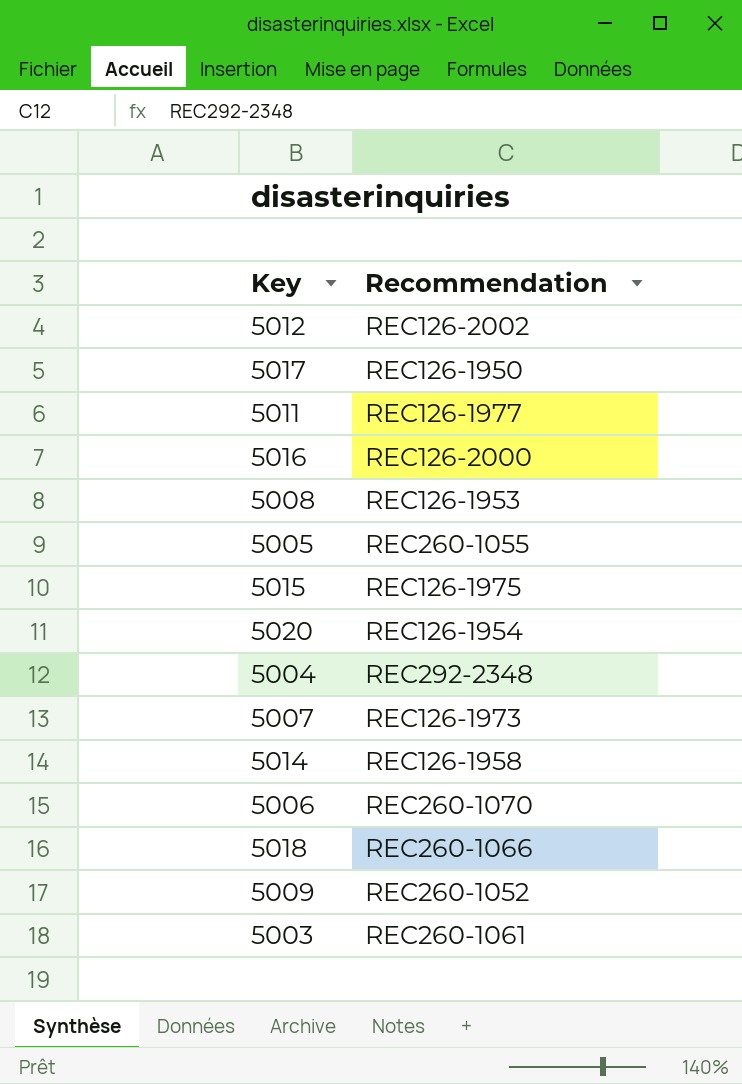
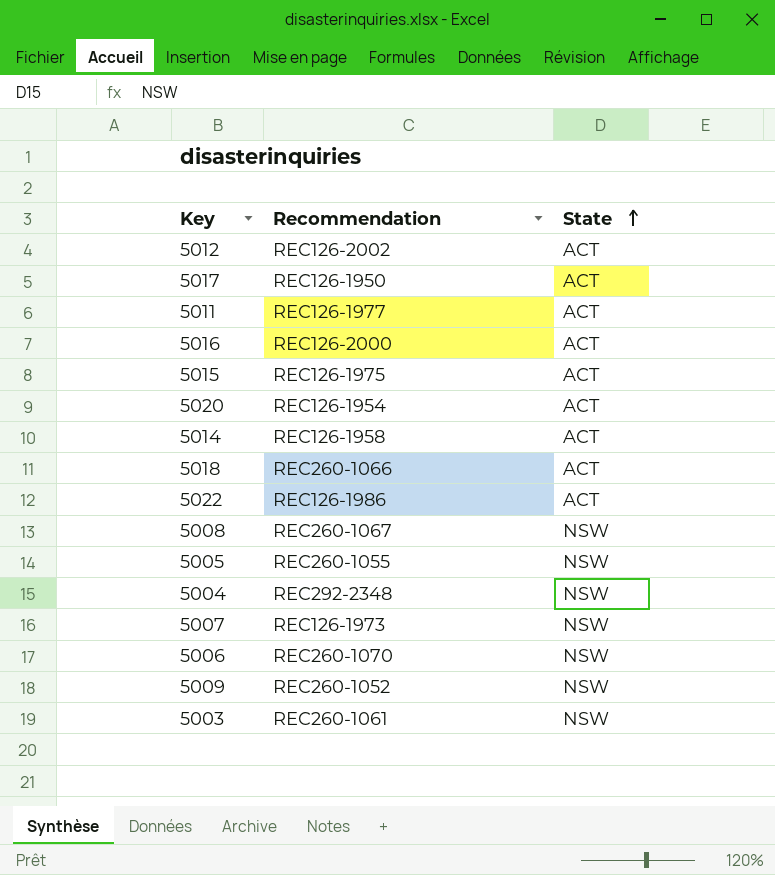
row order: none -> State ascending
column State | position: none -> 3
row 5022: none -> REC126-1986 | ACT
5008 | Recommendation: REC126-1953 -> REC260-1067

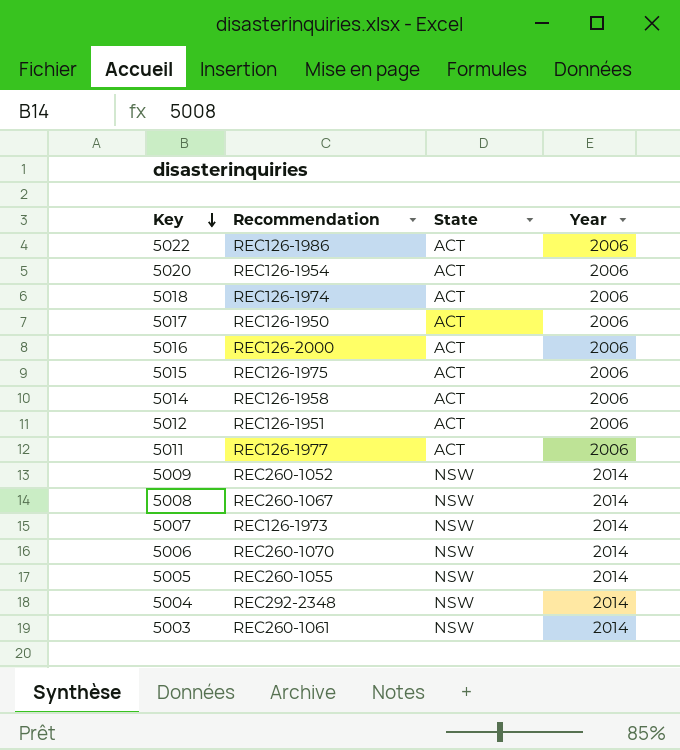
row order: State ascending -> Key descending
column Year | position: none -> 4
5018 | Recommendation: REC260-1066 -> REC126-1974
5012 | Recommendation: REC126-2002 -> REC126-1951

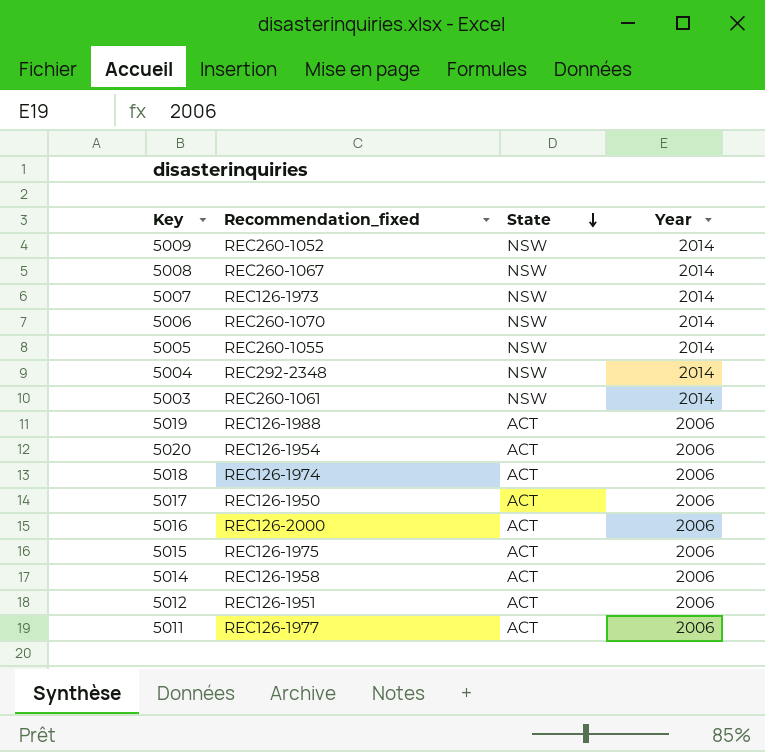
row order: Key descending -> State descending
column name: Recommendation -> Recommendation_fixed
row 5022: REC126-1986 | ACT | 2006 -> none
row 5019: none -> REC126-1988 | ACT | 2006

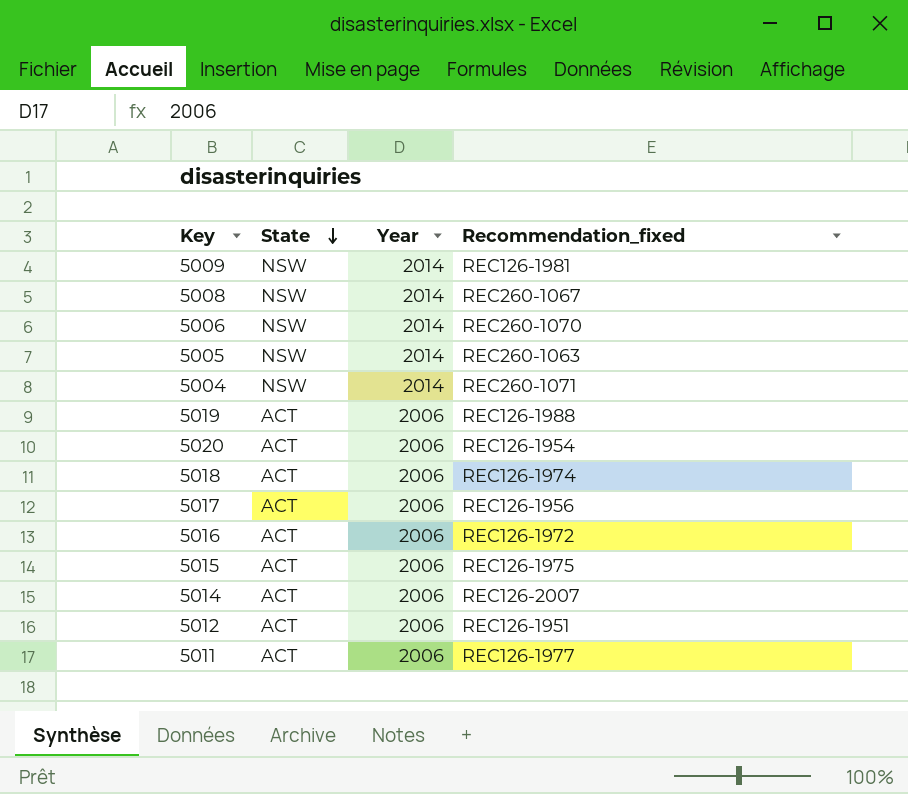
column Recommendation_fixed | position: 2 -> 4
row 5007: REC126-1973 | NSW | 2014 -> none
row 5003: REC260-1061 | NSW | 2014 -> none
5009 | Recommendation_fixed: REC260-1052 -> REC126-1981
5005 | Recommendation_fixed: REC260-1055 -> REC260-1063
5004 | Recommendation_fixed: REC292-2348 -> REC260-1071
5017 | Recommendation_fixed: REC126-1950 -> REC126-1956
5016 | Recommendation_fixed: REC126-2000 -> REC126-1972
5014 | Recommendation_fixed: REC126-1958 -> REC126-2007

